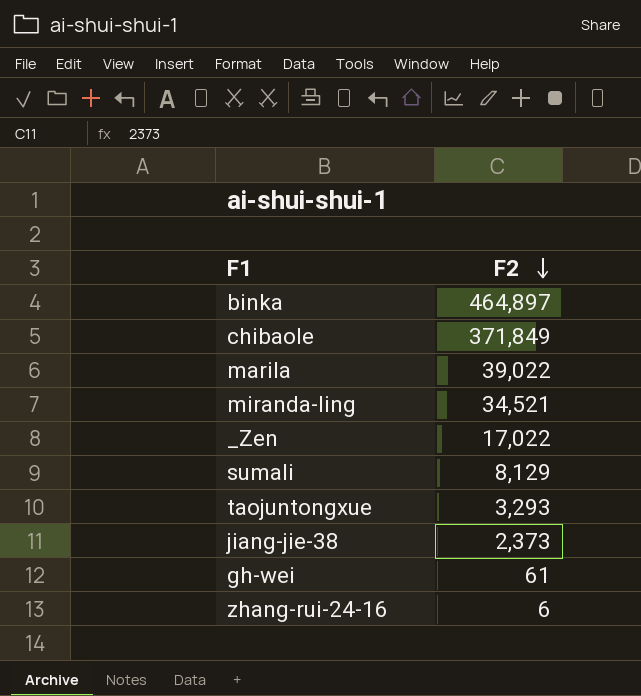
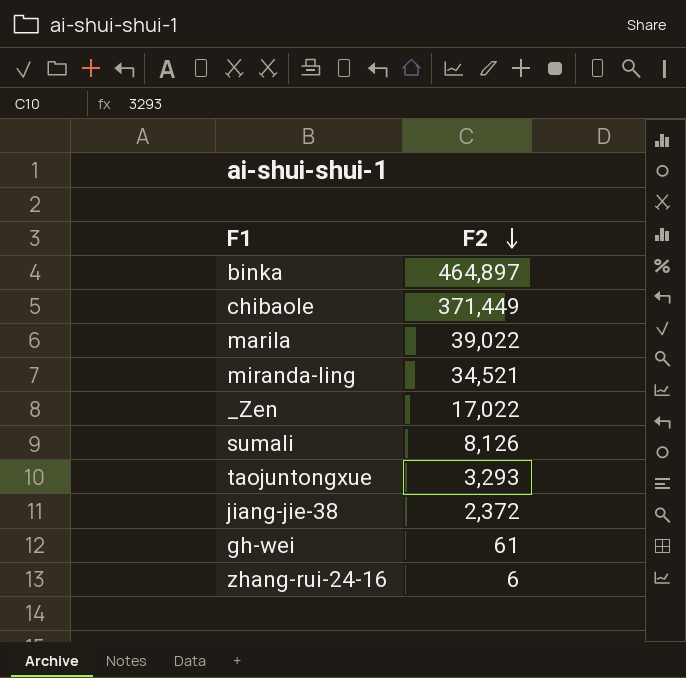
chibaole | F2: 371,849 -> 371,449
sumali | F2: 8,129 -> 8,126
jiang-jie-38 | F2: 2,373 -> 2,372

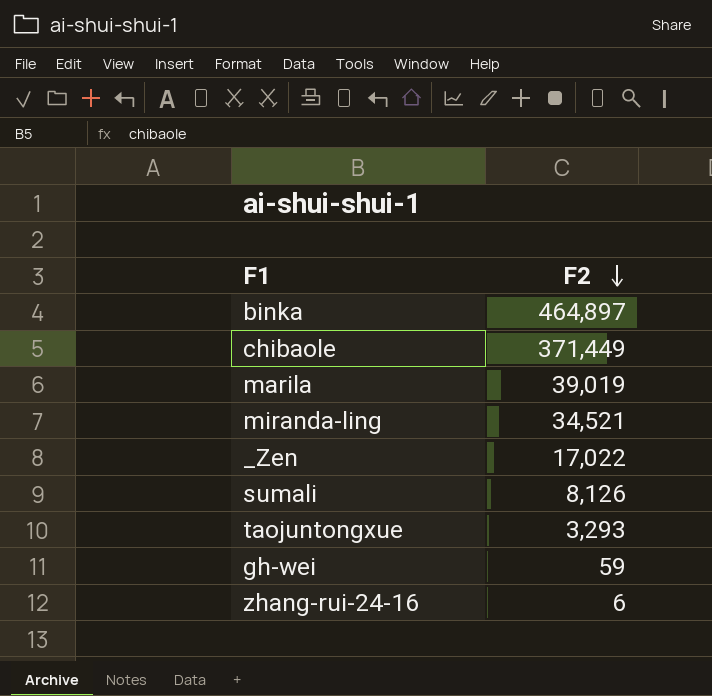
row jiang-jie-38: 2,372 -> none
marila | F2: 39,022 -> 39,019
gh-wei | F2: 61 -> 59

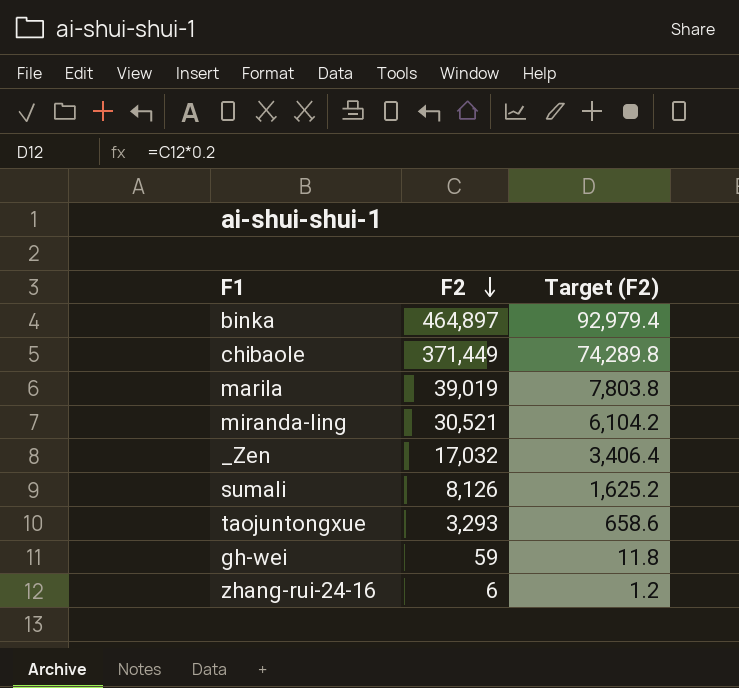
column Target (F2) | formula: none -> [F2] * 0.2
miranda-ling | F2: 34,521 -> 30,521
_Zen | F2: 17,022 -> 17,032

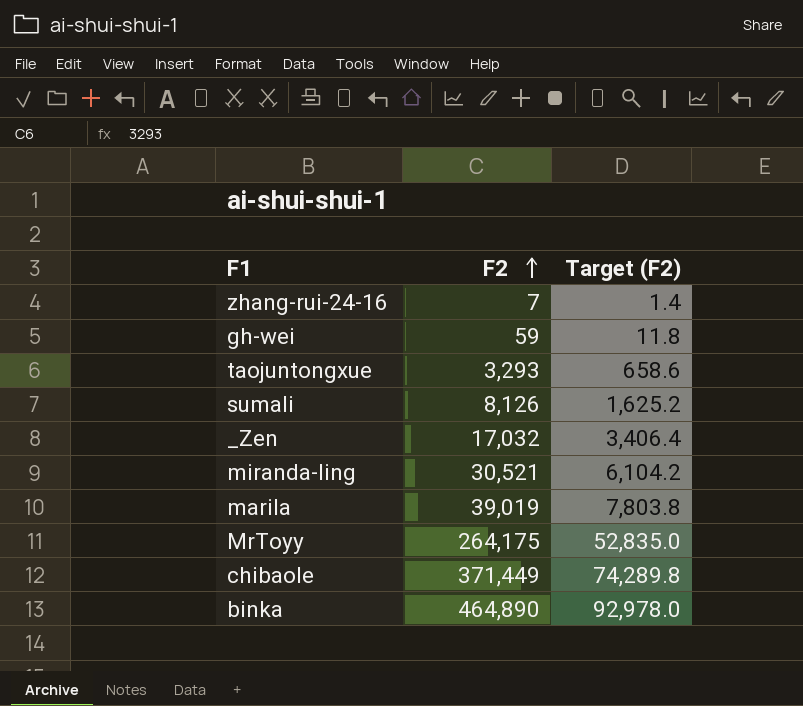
row order: F2 descending -> F2 ascending
zhang-rui-24-16 | F2: 6 -> 7
zhang-rui-24-16 | Target (F2): 1.2 -> 1.4
row MrToyy: none -> 264,175 | 52,835.0
binka | F2: 464,897 -> 464,890
binka | Target (F2): 92,979.4 -> 92,978.0

